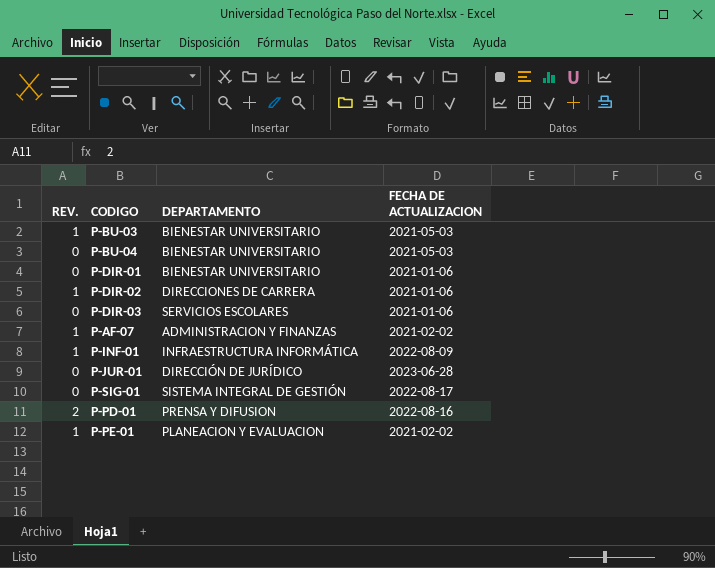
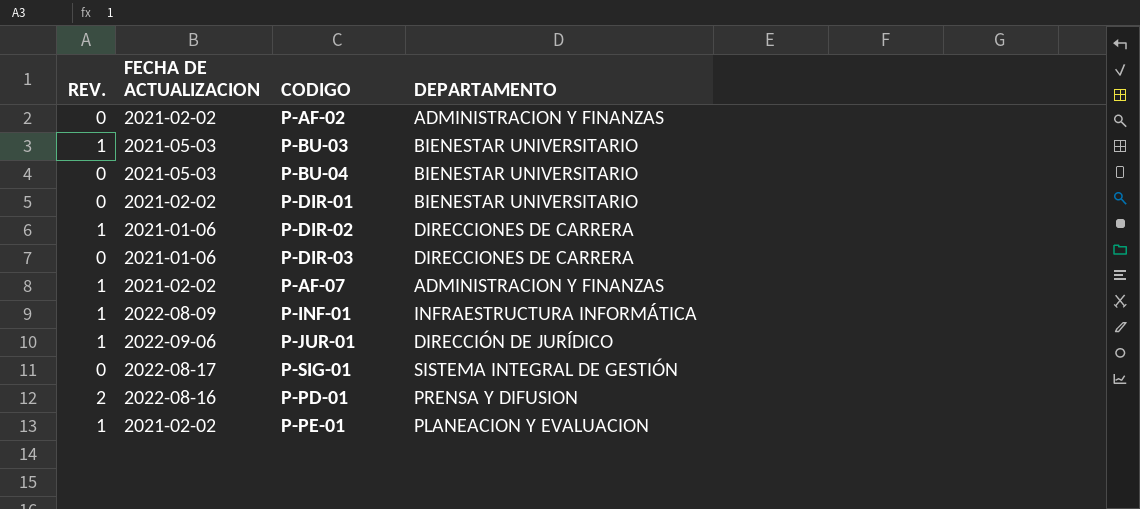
column FECHA DE ACTUALIZACION | position: 4 -> 2
row P-AF-02: none -> 0 | 2021-02-02 | ADMINISTRACION Y FINANZAS
P-DIR-01 | FECHA DE ACTUALIZACION: 2021-01-06 -> 2021-02-02
P-DIR-03 | DEPARTAMENTO: SERVICIOS ESCOLARES -> DIRECCIONES DE CARRERA
P-JUR-01 | REV.: 0 -> 1
P-JUR-01 | FECHA DE ACTUALIZACION: 2023-06-28 -> 2022-09-06

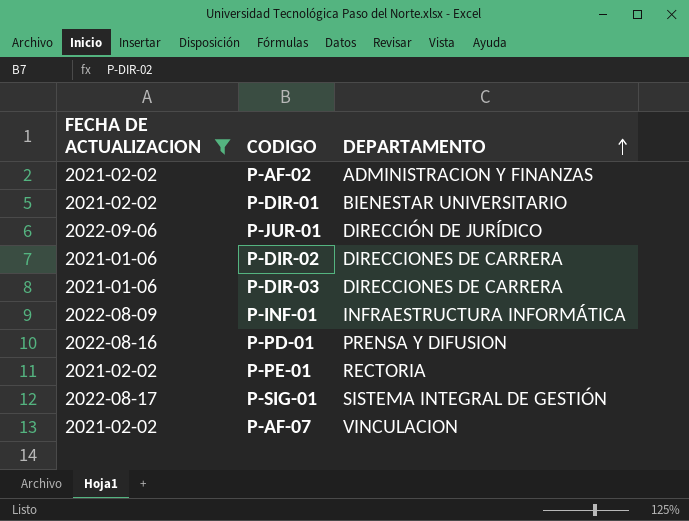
filter: none -> FECHA DE ACTUALIZACION != 2021-05-03
row order: none -> DEPARTAMENTO ascending
column REV. | position: 1 -> none
P-PE-01 | DEPARTAMENTO: PLANEACION Y EVALUACION -> RECTORIA
P-AF-07 | DEPARTAMENTO: ADMINISTRACION Y FINANZAS -> VINCULACION

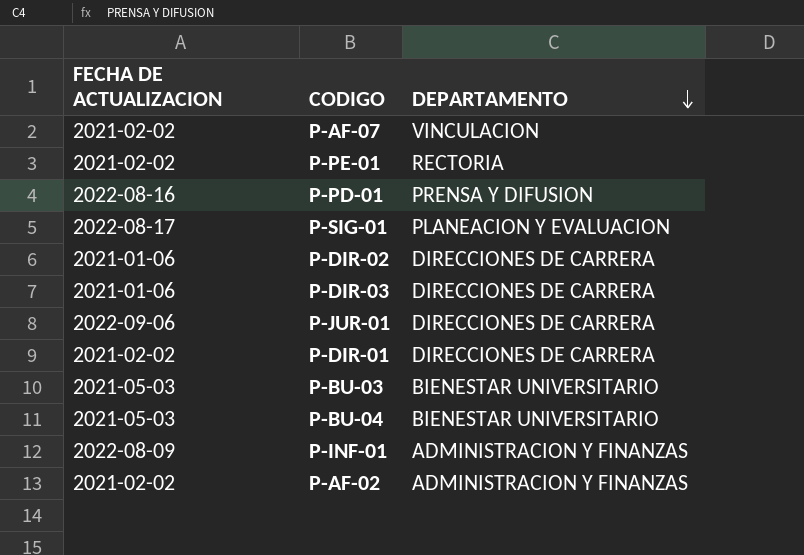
filter: FECHA DE ACTUALIZACION != 2021-05-03 -> none
row order: DEPARTAMENTO ascending -> DEPARTAMENTO descending
P-SIG-01 | DEPARTAMENTO: SISTEMA INTEGRAL DE GESTIÓN -> PLANEACION Y EVALUACION
P-JUR-01 | DEPARTAMENTO: DIRECCIÓN DE JURÍDICO -> DIRECCIONES DE CARRERA
P-DIR-01 | DEPARTAMENTO: BIENESTAR UNIVERSITARIO -> DIRECCIONES DE CARRERA
P-INF-01 | DEPARTAMENTO: INFRAESTRUCTURA INFORMÁTICA -> ADMINISTRACION Y FINANZAS

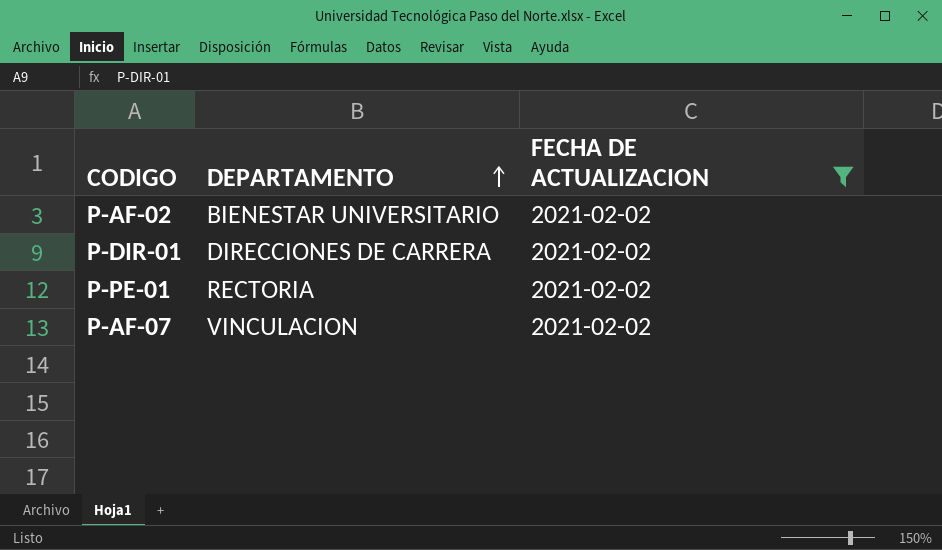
filter: none -> FECHA DE ACTUALIZACION = 2021-02-02
row order: DEPARTAMENTO descending -> DEPARTAMENTO ascending
column FECHA DE ACTUALIZACION | position: 1 -> 3
P-AF-02 | DEPARTAMENTO: ADMINISTRACION Y FINANZAS -> BIENESTAR UNIVERSITARIO

